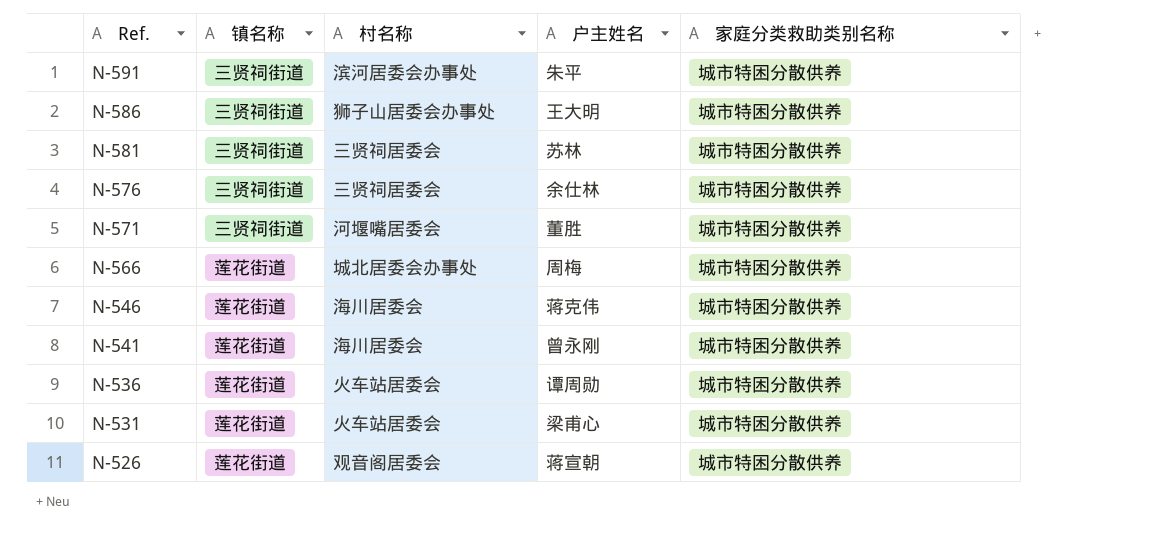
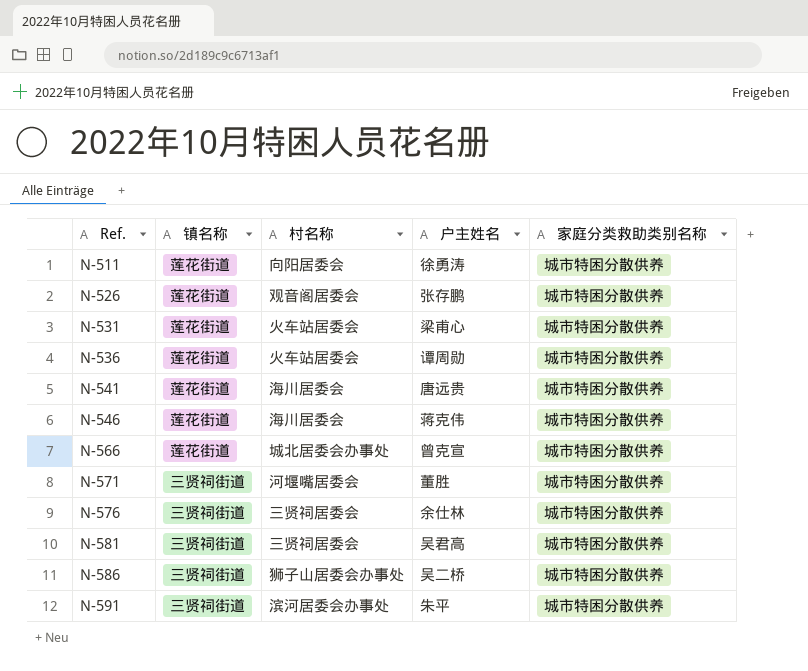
row order: Ref. descending -> Ref. ascending
row N-511: none -> 莲花街道 | 向阳居委会 | 徐勇涛 | 城市特困分散供养
N-526 | 户主姓名: 蒋宣朝 -> 张存鹏
N-541 | 户主姓名: 曾永刚 -> 唐远贵
N-566 | 户主姓名: 周梅 -> 曾克宣
N-581 | 户主姓名: 苏林 -> 吴君高
N-586 | 户主姓名: 王大明 -> 吴二桥

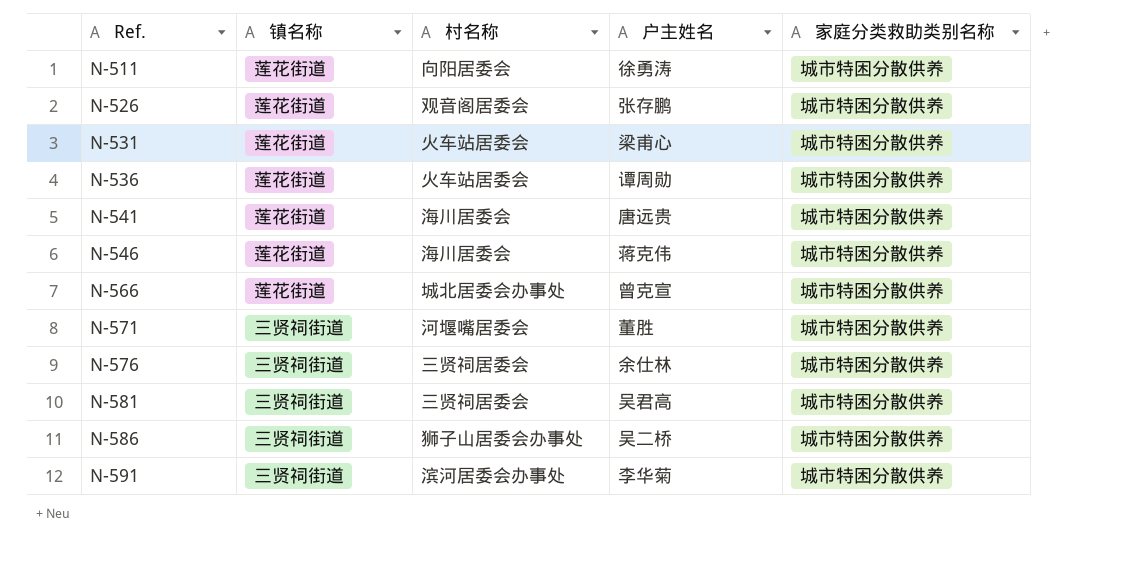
N-591 | 户主姓名: 朱平 -> 李华菊

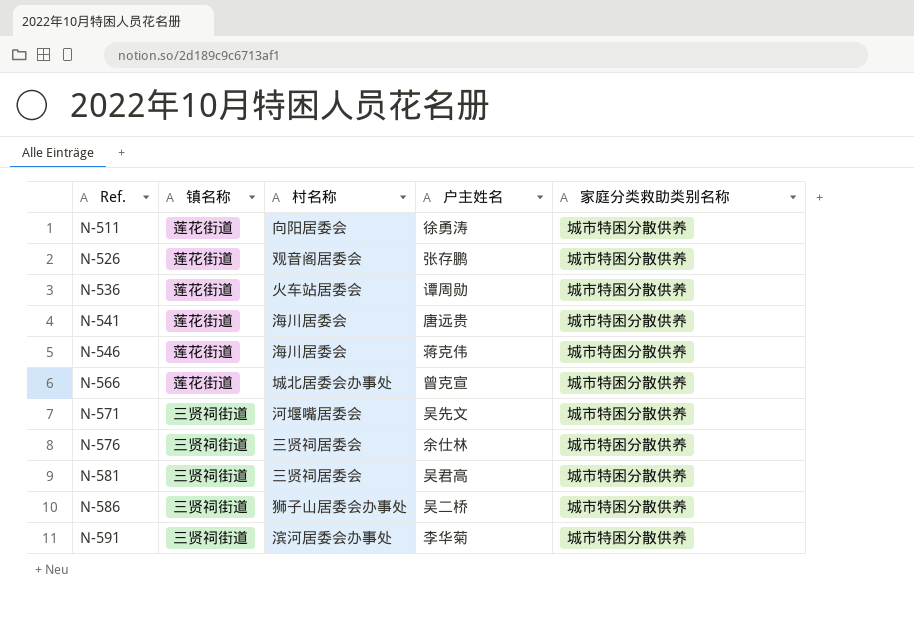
row N-531: 莲花街道 | 火车站居委会 | 梁甫心 | 城市特困分散供养 -> none
N-571 | 户主姓名: 董胜 -> 吴先文

